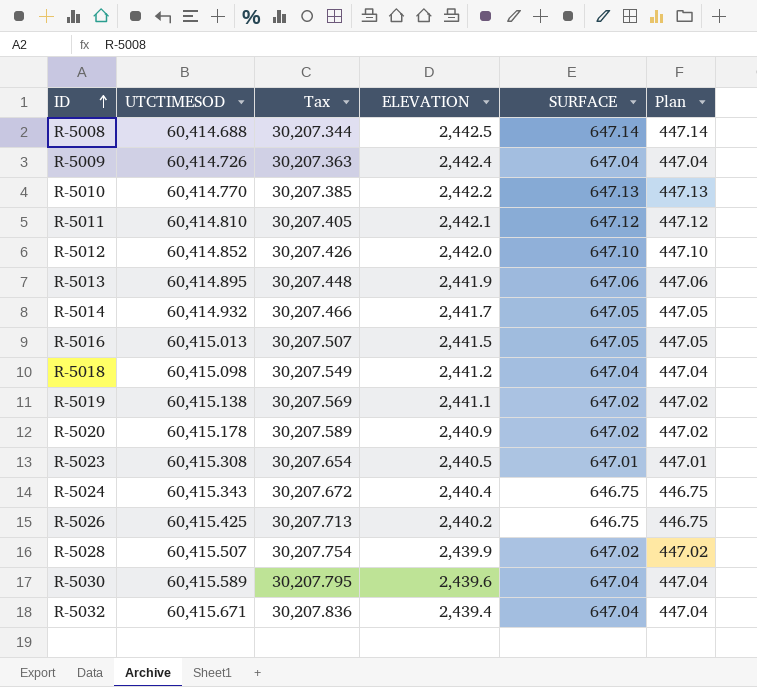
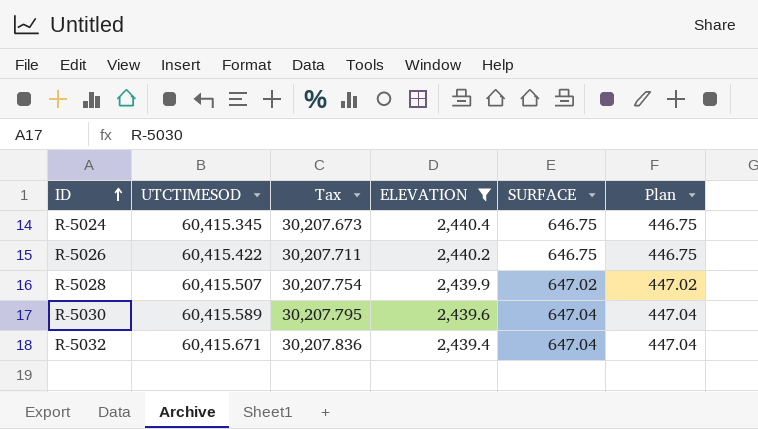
filter: none -> ELEVATION <= 2,440.4
R-5024 | UTCTIMESOD: 60,415.343 -> 60,415.345
R-5024 | Tax: 30,207.672 -> 30,207.673
R-5026 | UTCTIMESOD: 60,415.425 -> 60,415.422
R-5026 | Tax: 30,207.713 -> 30,207.711

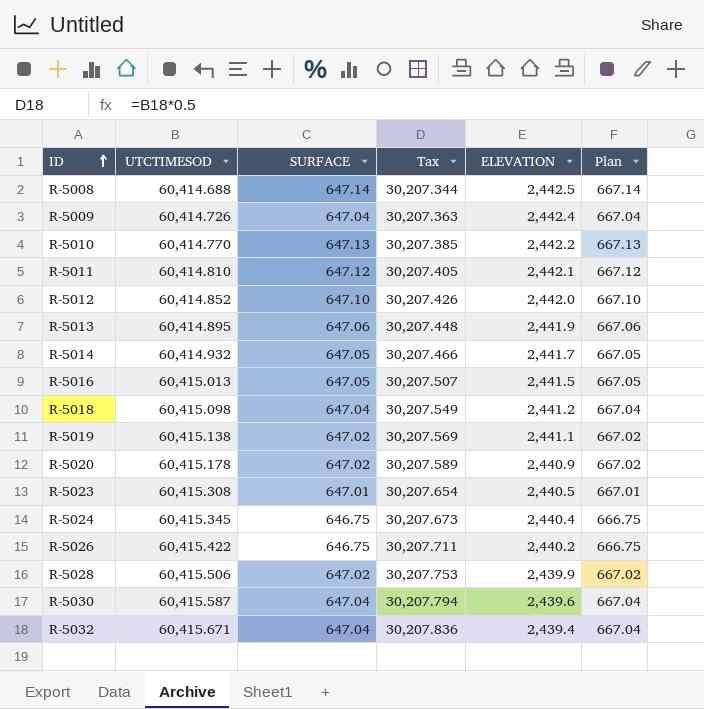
filter: ELEVATION <= 2,440.4 -> none
column SURFACE | position: 5 -> 3
column Plan | formula: [SURFACE] - 200 -> [SURFACE] + 20
R-5028 | UTCTIMESOD: 60,415.507 -> 60,415.506
R-5028 | Tax: 30,207.754 -> 30,207.753
R-5030 | UTCTIMESOD: 60,415.589 -> 60,415.587
R-5030 | Tax: 30,207.795 -> 30,207.794

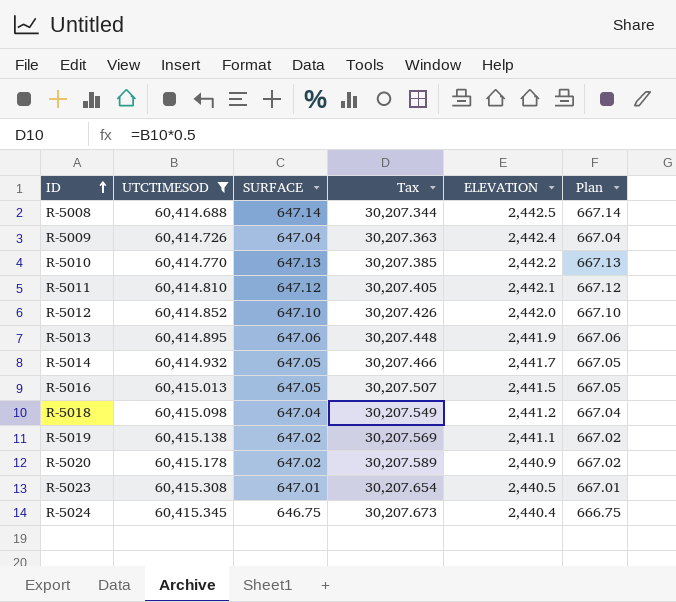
filter: none -> UTCTIMESOD <= 60,415.345

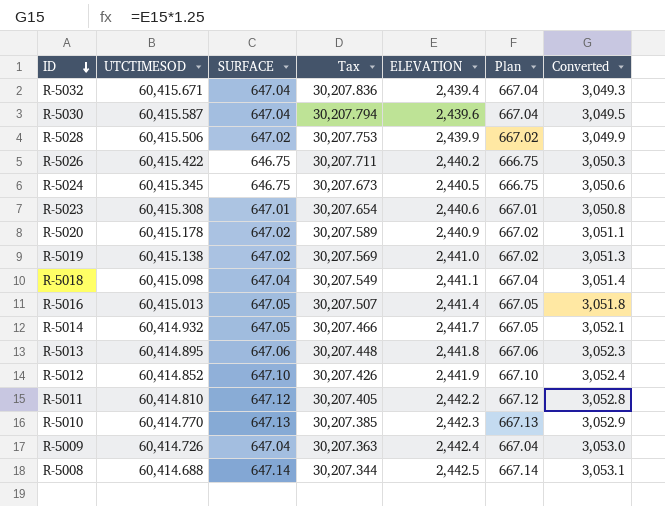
filter: UTCTIMESOD <= 60,415.345 -> none
row order: ID ascending -> ID descending
column Converted | formula: none -> [ELEVATION] * 1.25
R-5024 | ELEVATION: 2,440.4 -> 2,440.5
R-5023 | ELEVATION: 2,440.5 -> 2,440.6
R-5019 | ELEVATION: 2,441.1 -> 2,441.0
R-5018 | ELEVATION: 2,441.2 -> 2,441.1
R-5016 | ELEVATION: 2,441.5 -> 2,441.4
R-5013 | ELEVATION: 2,441.9 -> 2,441.8
R-5012 | ELEVATION: 2,442.0 -> 2,441.9
R-5011 | ELEVATION: 2,442.1 -> 2,442.2
R-5010 | ELEVATION: 2,442.2 -> 2,442.3

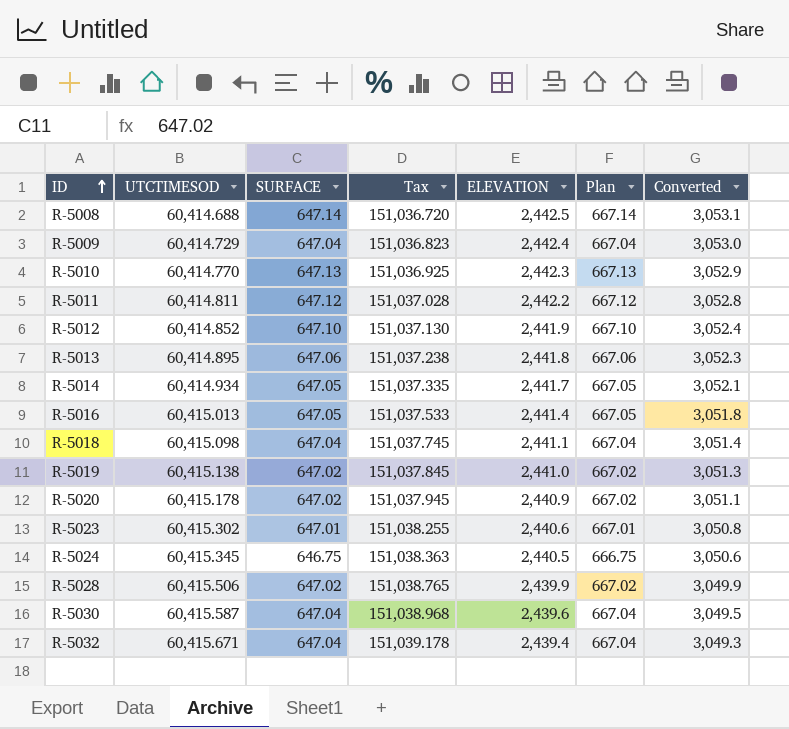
row order: ID descending -> ID ascending
column Tax | formula: [UTCTIMESOD] * 0.5 -> [UTCTIMESOD] * 2.5
row R-5026: 60,415.422 | 646.75 | 30,207.711 | 2,440.2 | 666.75 | 3,050.3 -> none
R-5009 | UTCTIMESOD: 60,414.726 -> 60,414.729
R-5011 | UTCTIMESOD: 60,414.810 -> 60,414.811
R-5014 | UTCTIMESOD: 60,414.932 -> 60,414.934
R-5023 | UTCTIMESOD: 60,415.308 -> 60,415.302

